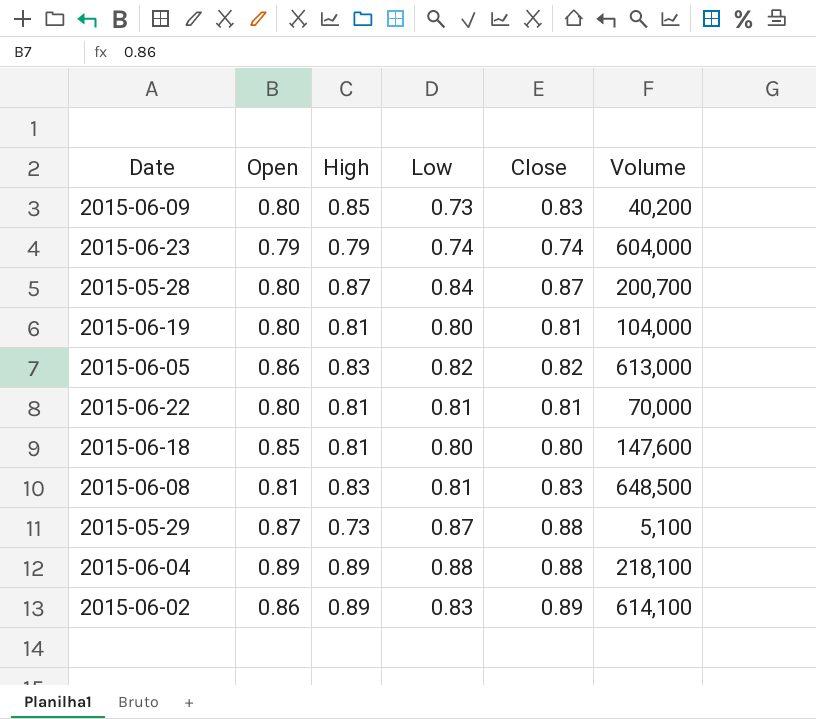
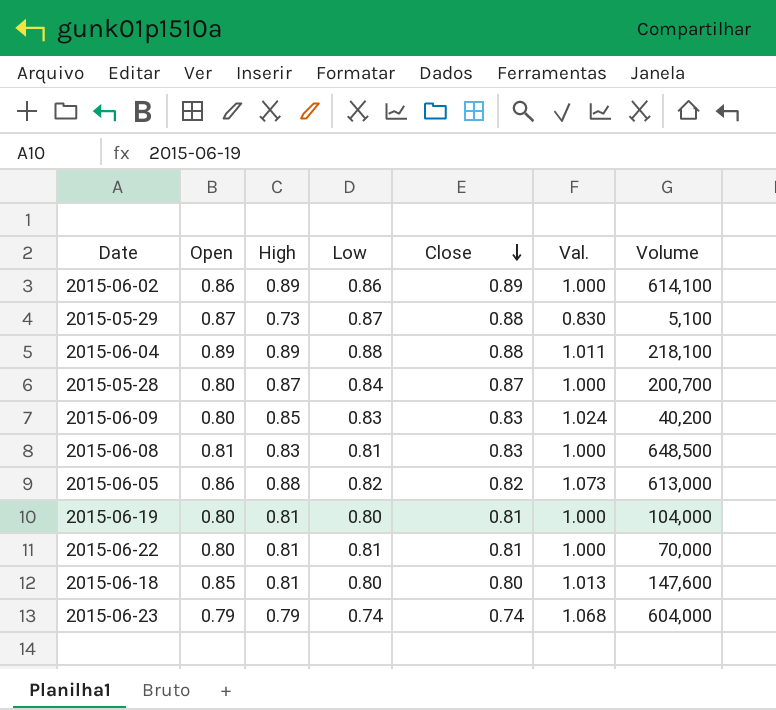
row order: none -> Close descending
column Val. | formula: none -> [High] / [Close]
2015-06-02 | Low: 0.83 -> 0.86
2015-06-09 | Low: 0.73 -> 0.83
2015-06-05 | High: 0.83 -> 0.88

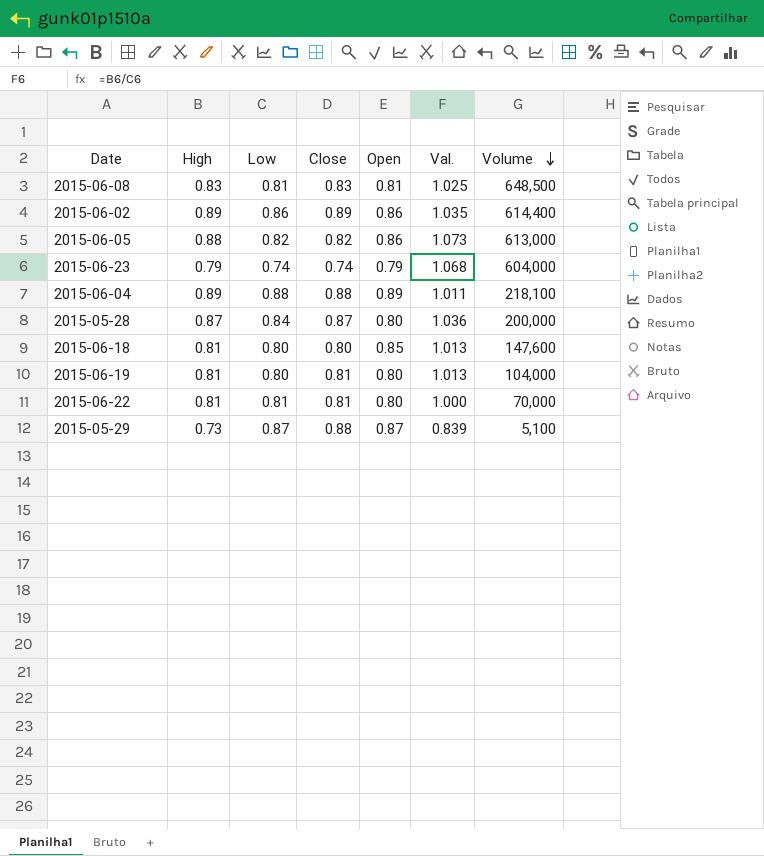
row order: Close descending -> Volume descending
column Open | position: 2 -> 5
column Val. | formula: [High] / [Close] -> [High] / [Low]
row 2015-06-09: 0.80 | 0.85 | 0.83 | 0.83 | 1.024 | 40,200 -> none
2015-06-02 | Volume: 614,100 -> 614,400
2015-05-28 | Volume: 200,700 -> 200,000

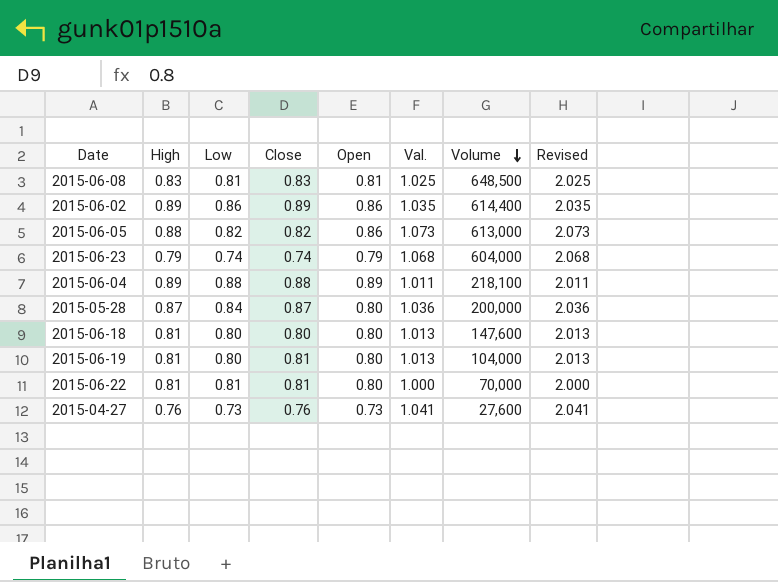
column Revised | formula: none -> [Val.] + 1
row 2015-05-29: 0.73 | 0.87 | 0.88 | 0.87 | 0.839 | 5,100 -> none
2015-06-18 | Open: 0.85 -> 0.80
row 2015-04-27: none -> 0.76 | 0.73 | 0.76 | 0.73 | 1.041 | 27,600 | 2.041

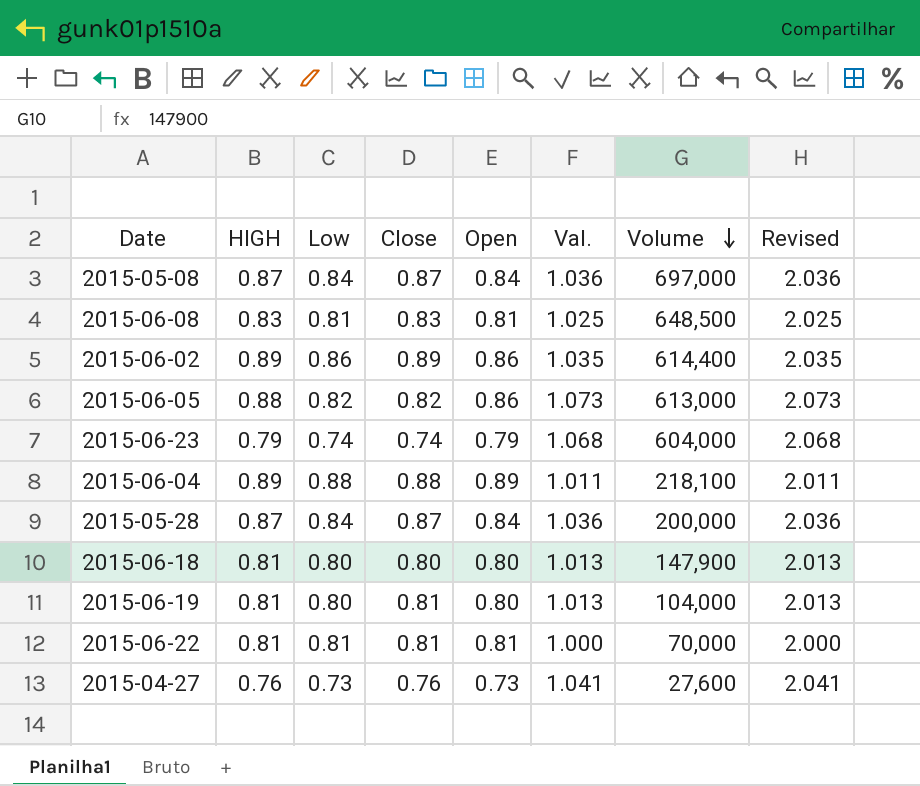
column name: High -> HIGH
row 2015-05-08: none -> 0.87 | 0.84 | 0.87 | 0.84 | 1.036 | 697,000 | 2.036
2015-05-28 | Open: 0.80 -> 0.84
2015-06-18 | Volume: 147,600 -> 147,900
2015-06-22 | Open: 0.80 -> 0.81

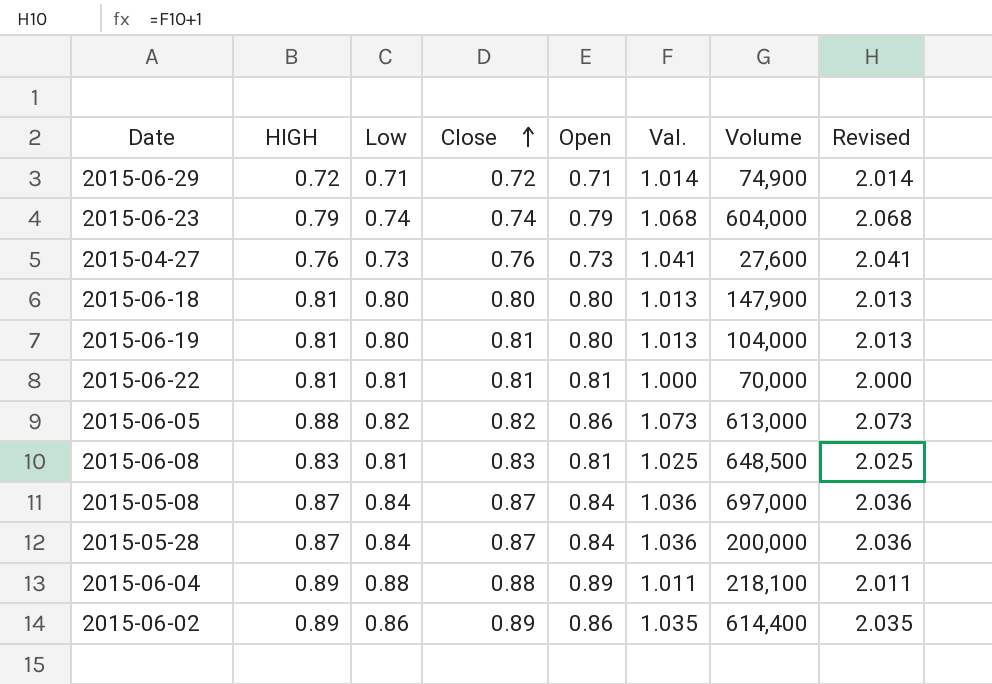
row order: Volume descending -> Close ascending
row 2015-06-29: none -> 0.72 | 0.71 | 0.72 | 0.71 | 1.014 | 74,900 | 2.014

